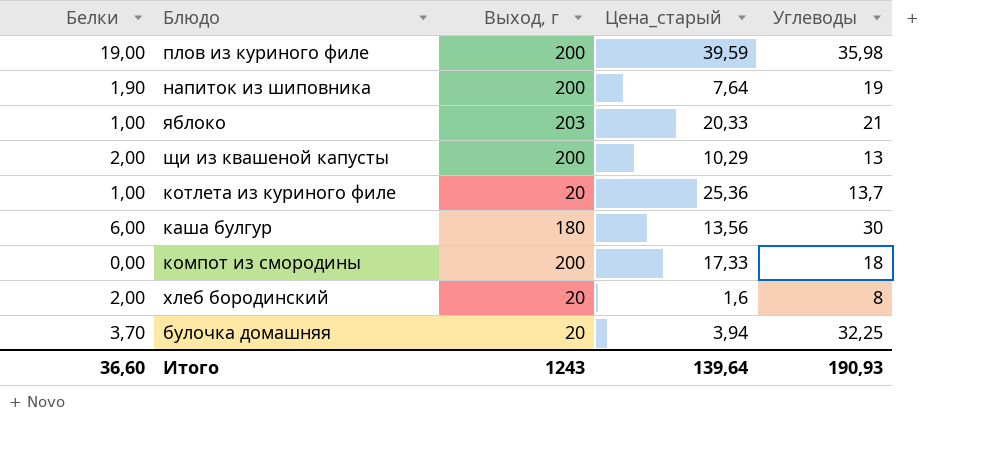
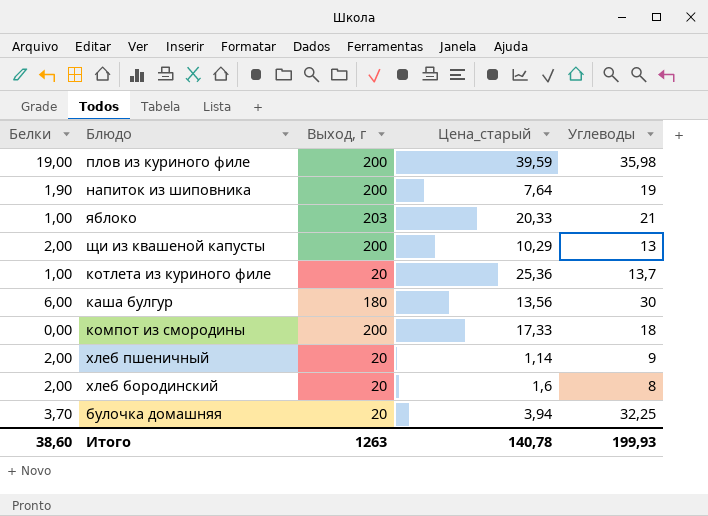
row хлеб пшеничный: none -> 2,00 | 20 | 1,14 | 9
Итого | Белки: 36,60 -> 38,60
Итого | Выход, г: 1243 -> 1263
Итого | Цена_старый: 139,64 -> 140,78
Итого | Углеводы: 190,93 -> 199,93

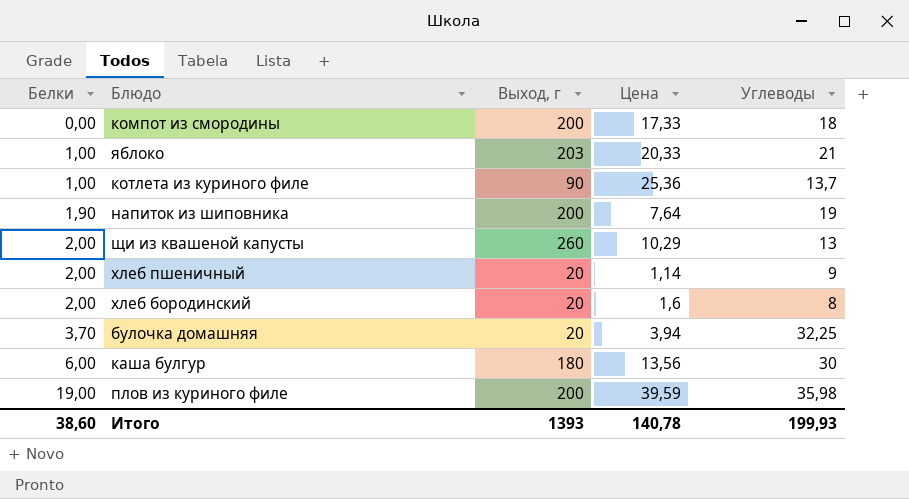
row order: none -> Белки ascending
column name: Цена_старый -> Цена
котлета из куриного филе | Выход, г: 20 -> 90
щи из квашеной капусты | Выход, г: 200 -> 260
Итого | Выход, г: 1263 -> 1393

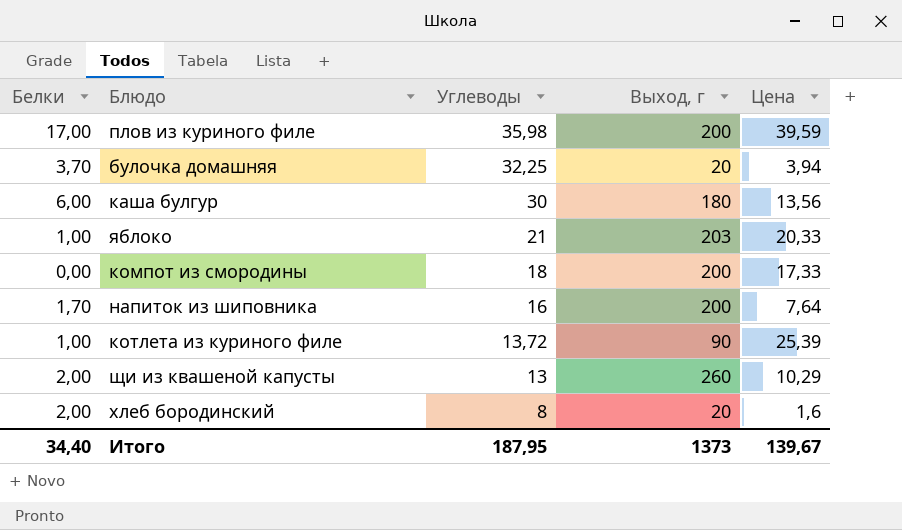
row order: Белки ascending -> Углеводы descending
column Углеводы | position: 5 -> 3
row хлеб пшеничный: 2,00 | 20 | 1,14 | 9 -> none
плов из куриного филе | Белки: 19,00 -> 17,00
напиток из шиповника | Белки: 1,90 -> 1,70
напиток из шиповника | Углеводы: 19 -> 16
котлета из куриного филе | Углеводы: 13,7 -> 13,72
котлета из куриного филе | Цена: 25,36 -> 25,39
Итого | Белки: 38,60 -> 34,40
Итого | Углеводы: 199,93 -> 187,95
Итого | Выход, г: 1393 -> 1373
Итого | Цена: 140,78 -> 139,67

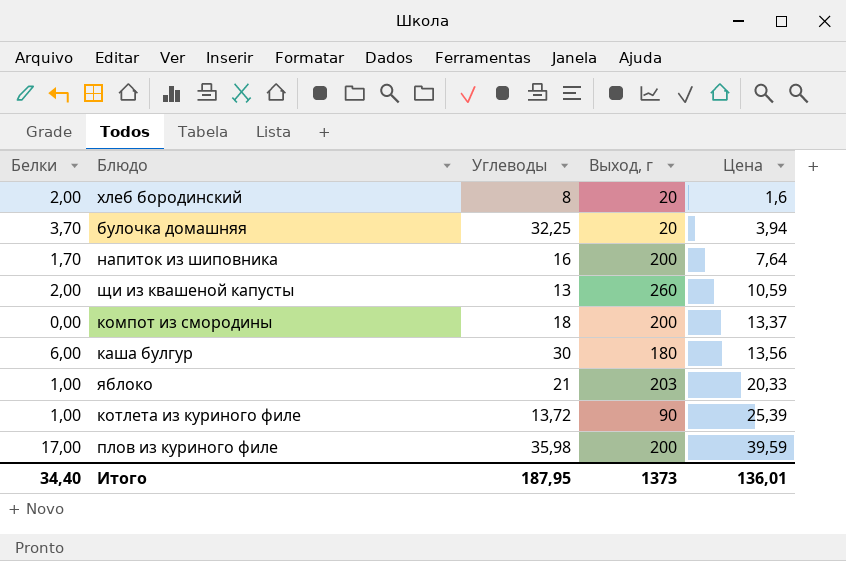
row order: Углеводы descending -> Цена ascending
щи из квашеной капусты | Цена: 10,29 -> 10,59
компот из смородины | Цена: 17,33 -> 13,37
Итого | Цена: 139,67 -> 136,01

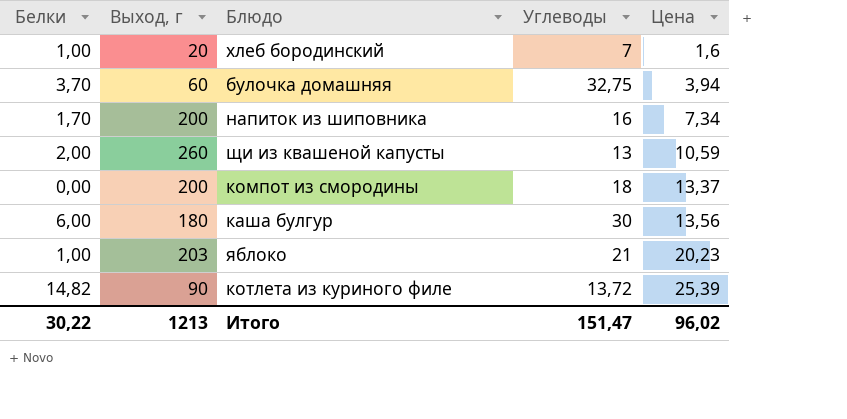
column Выход, г | position: 4 -> 2
row плов из куриного филе: 17,00 | 35,98 | 200 | 39,59 -> none
хлеб бородинский | Белки: 2,00 -> 1,00
хлеб бородинский | Углеводы: 8 -> 7
булочка домашняя | Выход, г: 20 -> 60
булочка домашняя | Углеводы: 32,25 -> 32,75
напиток из шиповника | Цена: 7,64 -> 7,34
яблоко | Цена: 20,33 -> 20,23
котлета из куриного филе | Белки: 1,00 -> 14,82
Итого | Белки: 34,40 -> 30,22
Итого | Выход, г: 1373 -> 1213
Итого | Углеводы: 187,95 -> 151,47
Итого | Цена: 136,01 -> 96,02

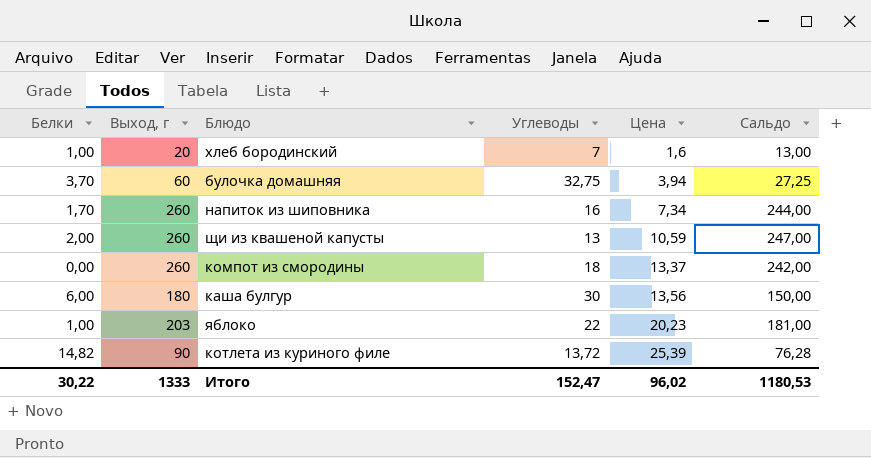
column Сальдо | formula: none -> [Выход, г] - [Углеводы]
напиток из шиповника | Выход, г: 200 -> 260
компот из смородины | Выход, г: 200 -> 260
яблоко | Углеводы: 21 -> 22
Итого | Выход, г: 1213 -> 1333
Итого | Углеводы: 151,47 -> 152,47

